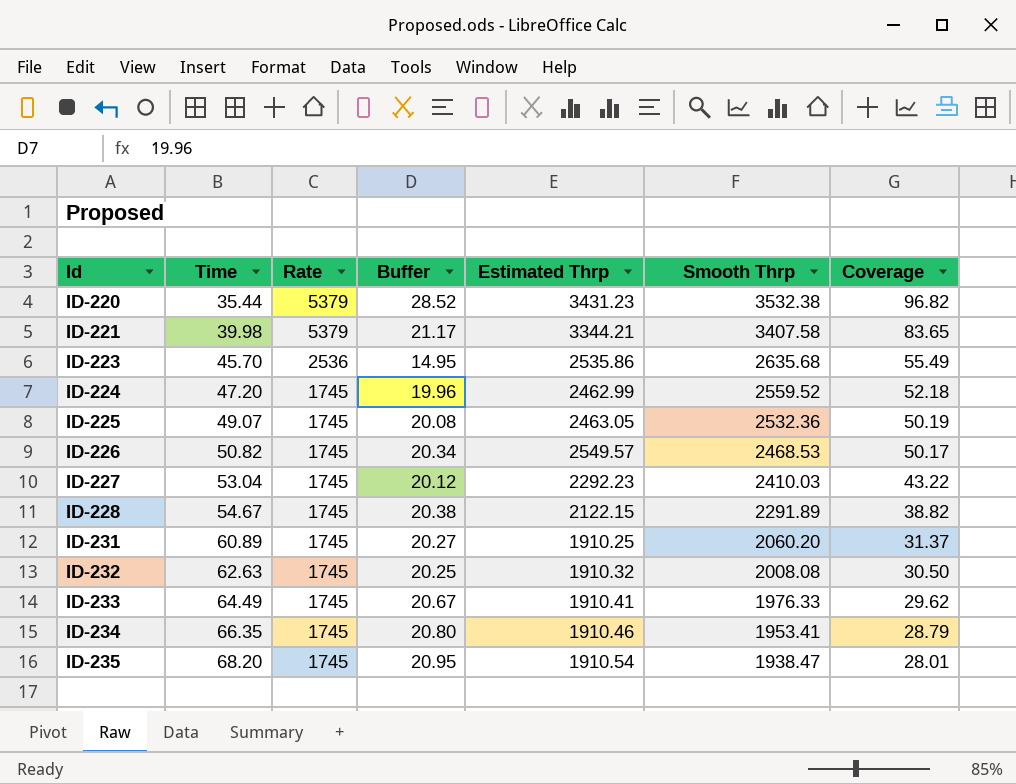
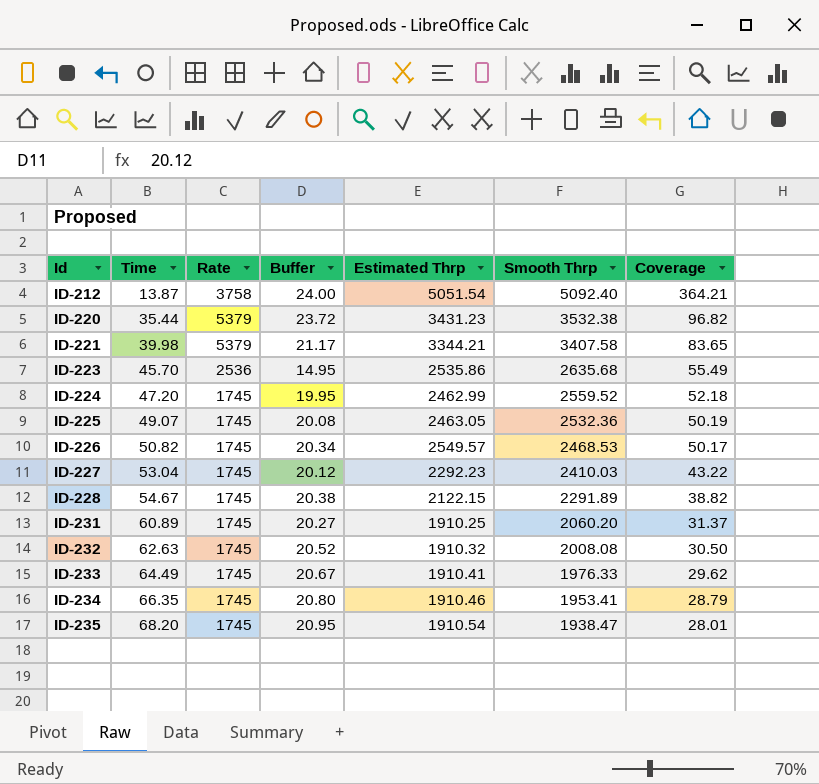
row ID-212: none -> 13.87 | 3758 | 24.00 | 5051.54 | 5092.40 | 364.21
ID-220 | Buffer: 28.52 -> 23.72
ID-224 | Buffer: 19.96 -> 19.95
ID-232 | Buffer: 20.25 -> 20.52

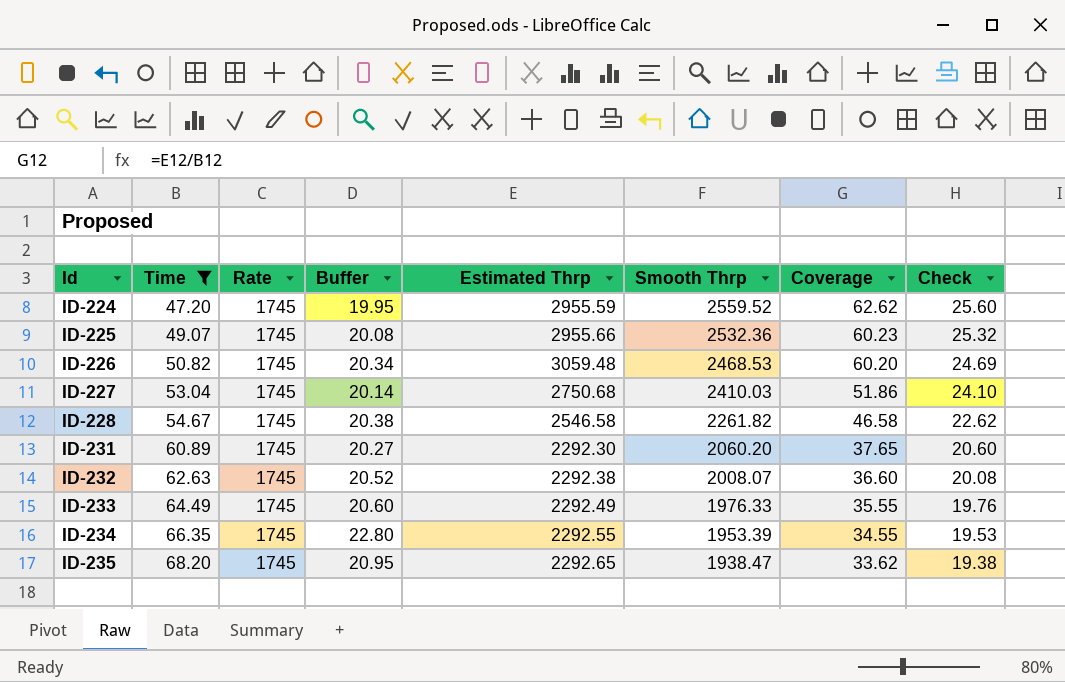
filter: none -> Time >= 47.20
column Check | formula: none -> [Smooth Thrp] * 0.01
ID-224 | Estimated Thrp: 2462.99 -> 2955.59
ID-224 | Coverage: 52.18 -> 62.62
ID-225 | Estimated Thrp: 2463.05 -> 2955.66
ID-225 | Coverage: 50.19 -> 60.23
ID-226 | Estimated Thrp: 2549.57 -> 3059.48
ID-226 | Coverage: 50.17 -> 60.20
ID-227 | Buffer: 20.12 -> 20.14
ID-227 | Estimated Thrp: 2292.23 -> 2750.68
ID-227 | Coverage: 43.22 -> 51.86
ID-228 | Estimated Thrp: 2122.15 -> 2546.58
ID-228 | Smooth Thrp: 2291.89 -> 2261.82
ID-228 | Coverage: 38.82 -> 46.58
ID-231 | Estimated Thrp: 1910.25 -> 2292.30
ID-231 | Coverage: 31.37 -> 37.65
ID-232 | Estimated Thrp: 1910.32 -> 2292.38
ID-232 | Smooth Thrp: 2008.08 -> 2008.07
ID-232 | Coverage: 30.50 -> 36.60
ID-233 | Buffer: 20.67 -> 20.60
ID-233 | Estimated Thrp: 1910.41 -> 2292.49
ID-233 | Coverage: 29.62 -> 35.55
ID-234 | Buffer: 20.80 -> 22.80
ID-234 | Estimated Thrp: 1910.46 -> 2292.55
ID-234 | Smooth Thrp: 1953.41 -> 1953.39
ID-234 | Coverage: 28.79 -> 34.55
ID-235 | Estimated Thrp: 1910.54 -> 2292.65
ID-235 | Coverage: 28.01 -> 33.62

